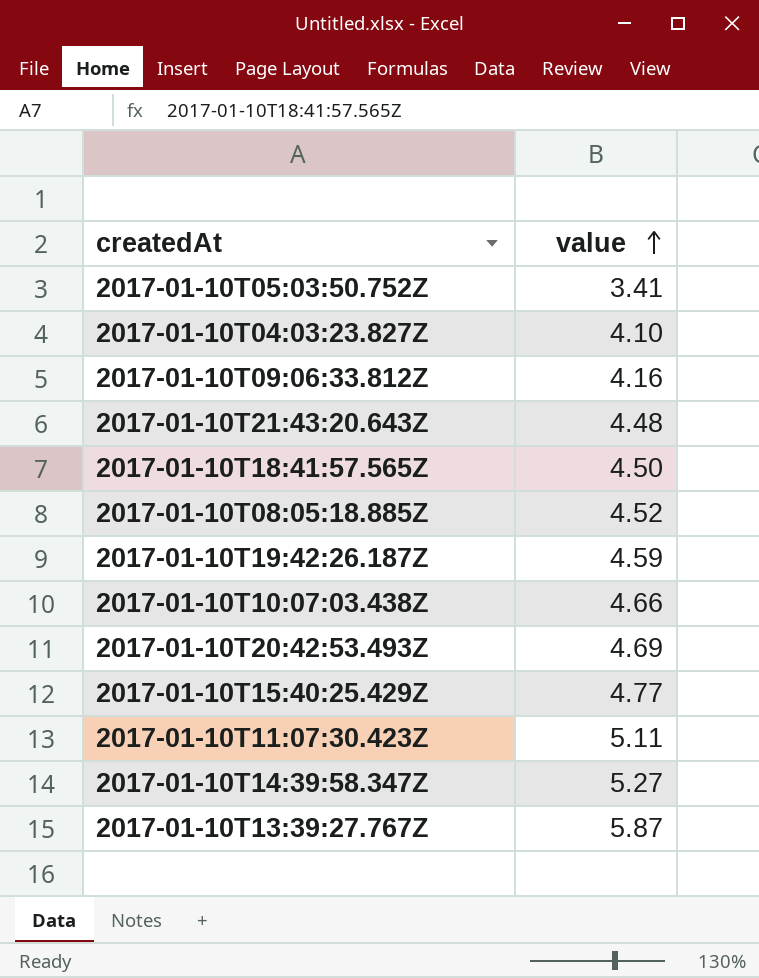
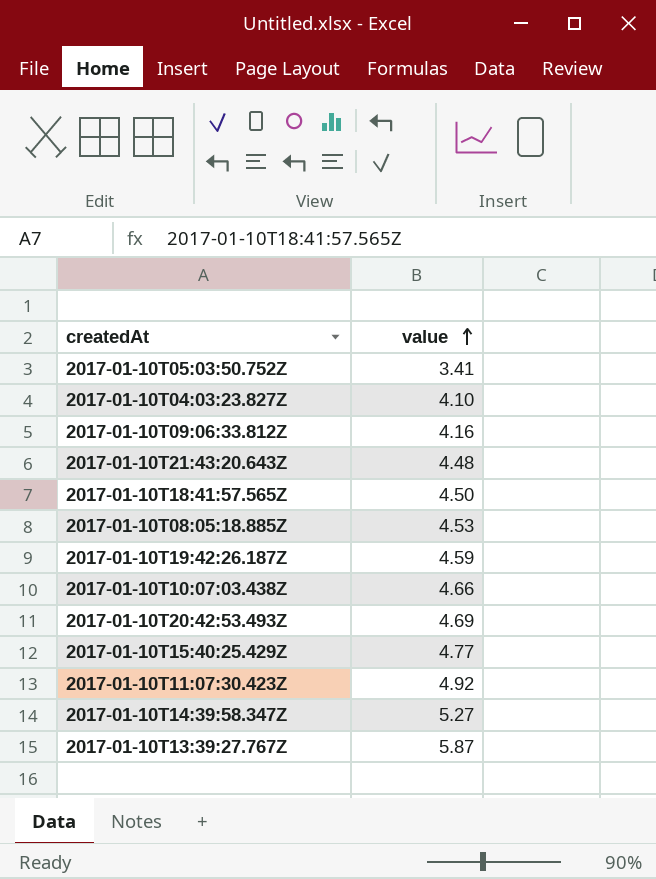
2017-01-10T08:05:18.885Z | value: 4.52 -> 4.53
2017-01-10T11:07:30.423Z | value: 5.11 -> 4.92

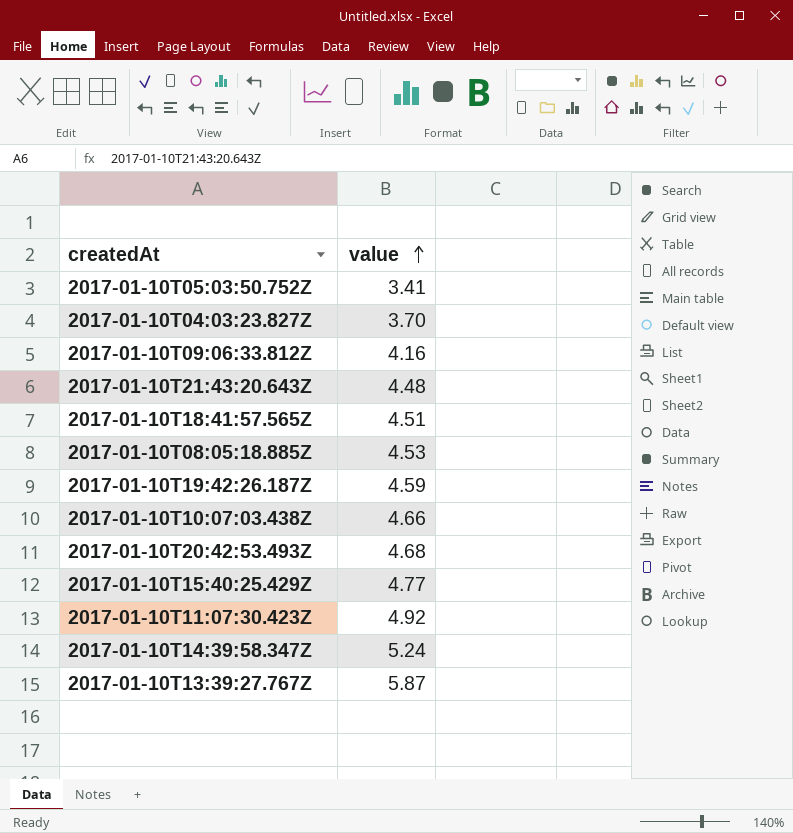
2017-01-10T04:03:23.827Z | value: 4.10 -> 3.70
2017-01-10T18:41:57.565Z | value: 4.50 -> 4.51
2017-01-10T20:42:53.493Z | value: 4.69 -> 4.68
2017-01-10T14:39:58.347Z | value: 5.27 -> 5.24

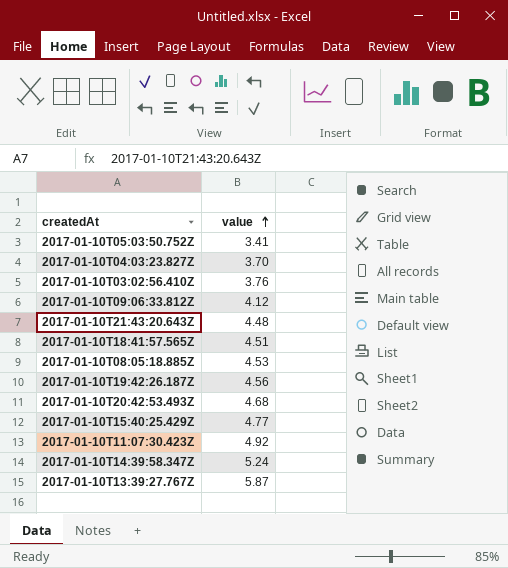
row 2017-01-10T10:07:03.438Z: 4.66 -> none
row 2017-01-10T03:02:56.410Z: none -> 3.76
2017-01-10T09:06:33.812Z | value: 4.16 -> 4.12
2017-01-10T19:42:26.187Z | value: 4.59 -> 4.56

